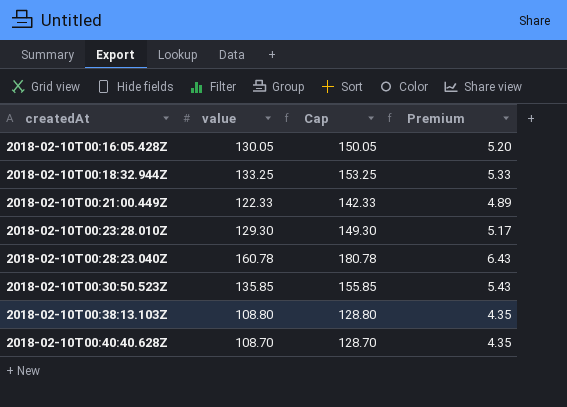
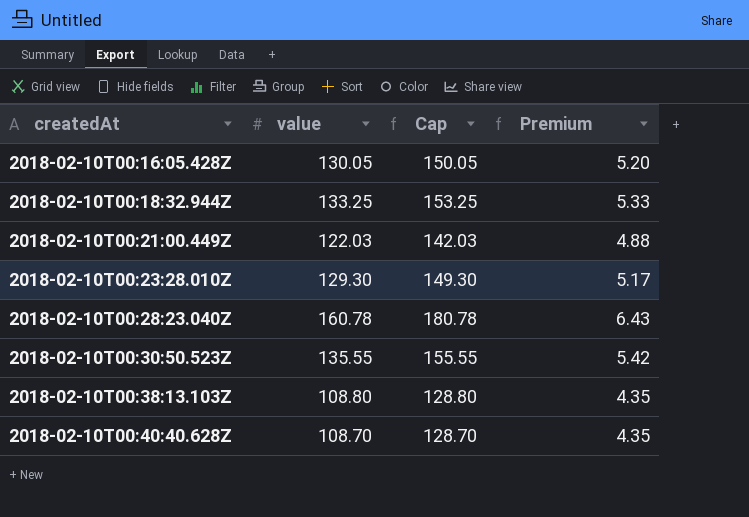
2018-02-10T00:21:00.449Z | value: 122.33 -> 122.03
2018-02-10T00:21:00.449Z | Cap: 142.33 -> 142.03
2018-02-10T00:21:00.449Z | Premium: 4.89 -> 4.88
2018-02-10T00:30:50.523Z | value: 135.85 -> 135.55
2018-02-10T00:30:50.523Z | Cap: 155.85 -> 155.55
2018-02-10T00:30:50.523Z | Premium: 5.43 -> 5.42

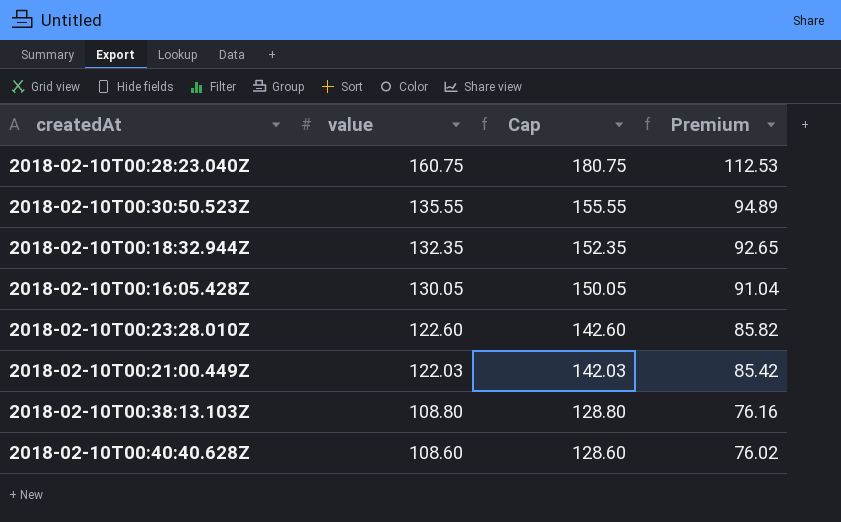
row order: createdAt ascending -> value descending
column Premium | formula: [value] * 0.04 -> [value] * 0.7
2018-02-10T00:28:23.040Z | value: 160.78 -> 160.75
2018-02-10T00:28:23.040Z | Cap: 180.78 -> 180.75
2018-02-10T00:18:32.944Z | value: 133.25 -> 132.35
2018-02-10T00:18:32.944Z | Cap: 153.25 -> 152.35
2018-02-10T00:23:28.010Z | value: 129.30 -> 122.60
2018-02-10T00:23:28.010Z | Cap: 149.30 -> 142.60
2018-02-10T00:40:40.628Z | value: 108.70 -> 108.60
2018-02-10T00:40:40.628Z | Cap: 128.70 -> 128.60

